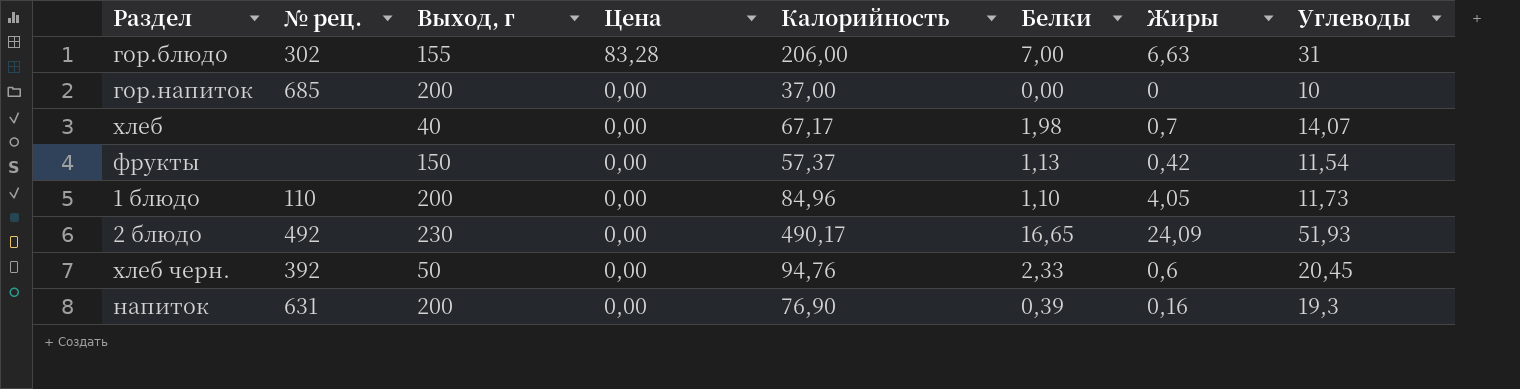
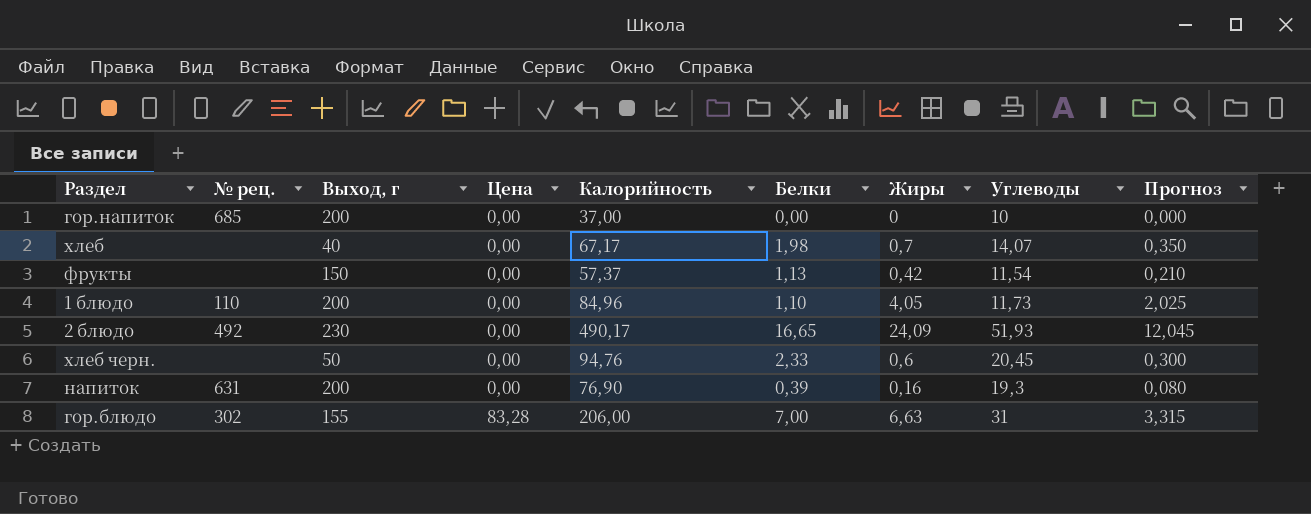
row order: Цена descending -> Цена ascending
column Прогноз | formula: none -> [Жиры] * 0,5
хлеб черн. | № рец.: 392 -> none

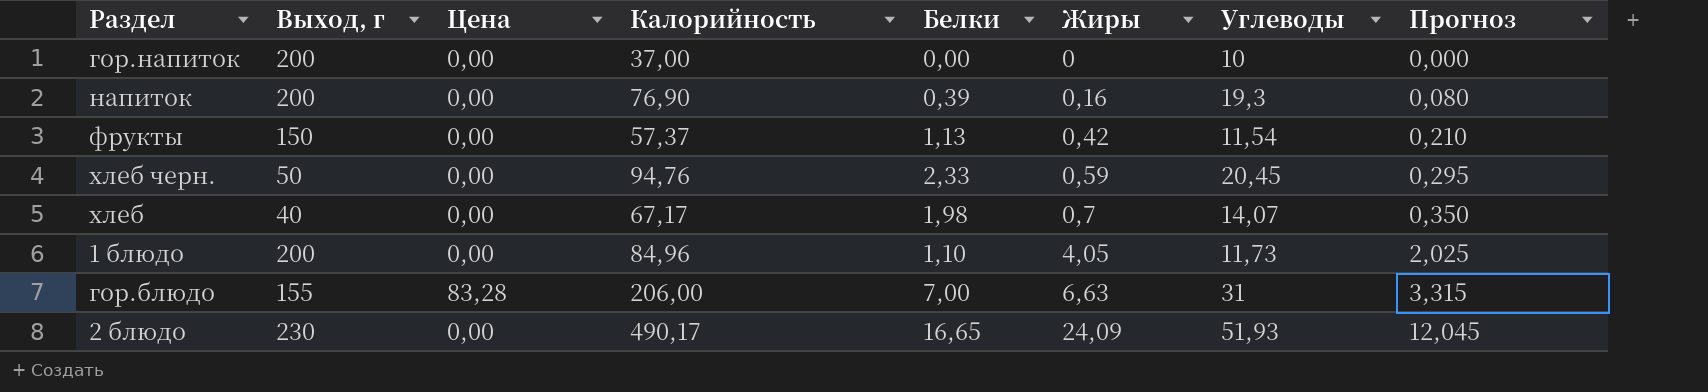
row order: Цена ascending -> Жиры ascending
column № рец. | position: 2 -> none
хлеб черн. | Жиры: 0,6 -> 0,59
хлеб черн. | Прогноз: 0,300 -> 0,295

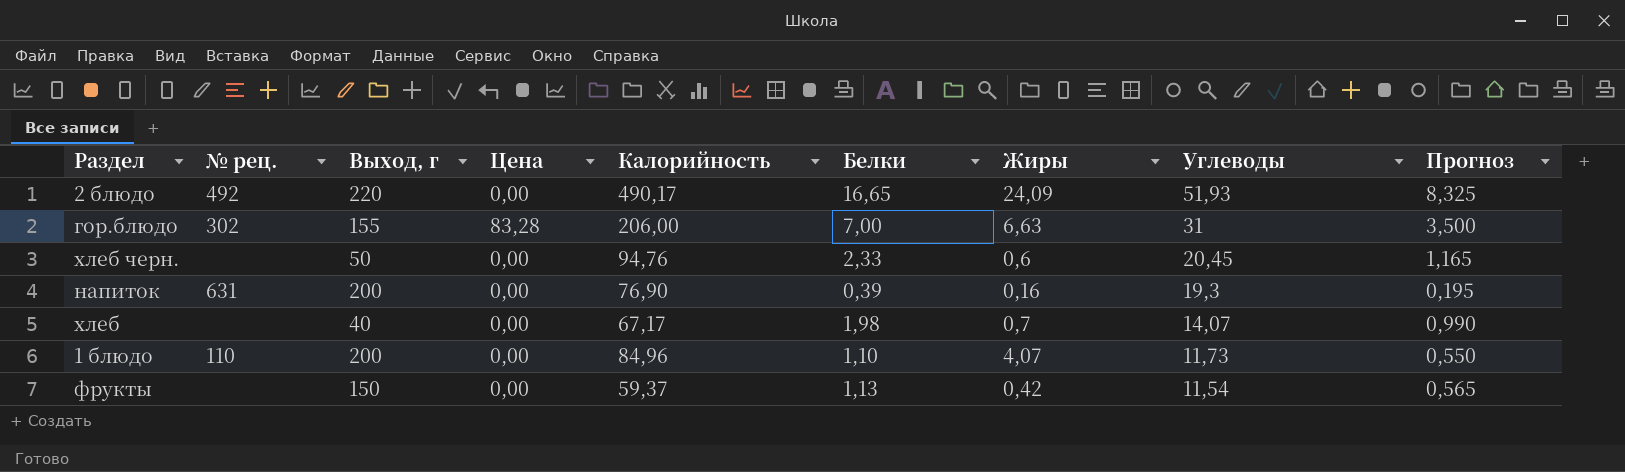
row order: Жиры ascending -> Углеводы descending
column № рец. | position: none -> 2
column Прогноз | formula: [Жиры] * 0,5 -> [Белки] * 0,5
row гор.напиток: 200 | 0,00 | 37,00 | 0,00 | 0 | 10 | 0,000 -> none
2 блюдо | Выход, г: 230 -> 220
хлеб черн. | Жиры: 0,59 -> 0,6
1 блюдо | Жиры: 4,05 -> 4,07
фрукты | Калорийность: 57,37 -> 59,37

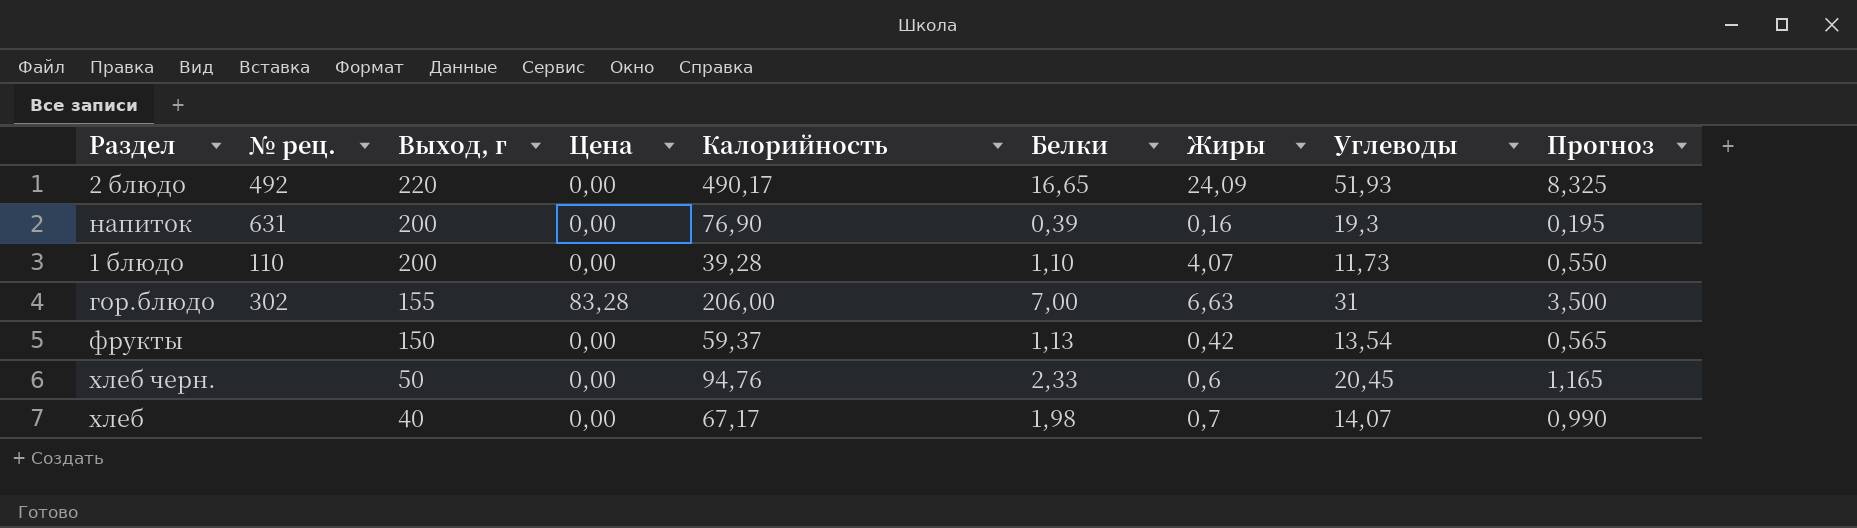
row order: Углеводы descending -> Выход, г descending
1 блюдо | Калорийность: 84,96 -> 39,28
фрукты | Углеводы: 11,54 -> 13,54

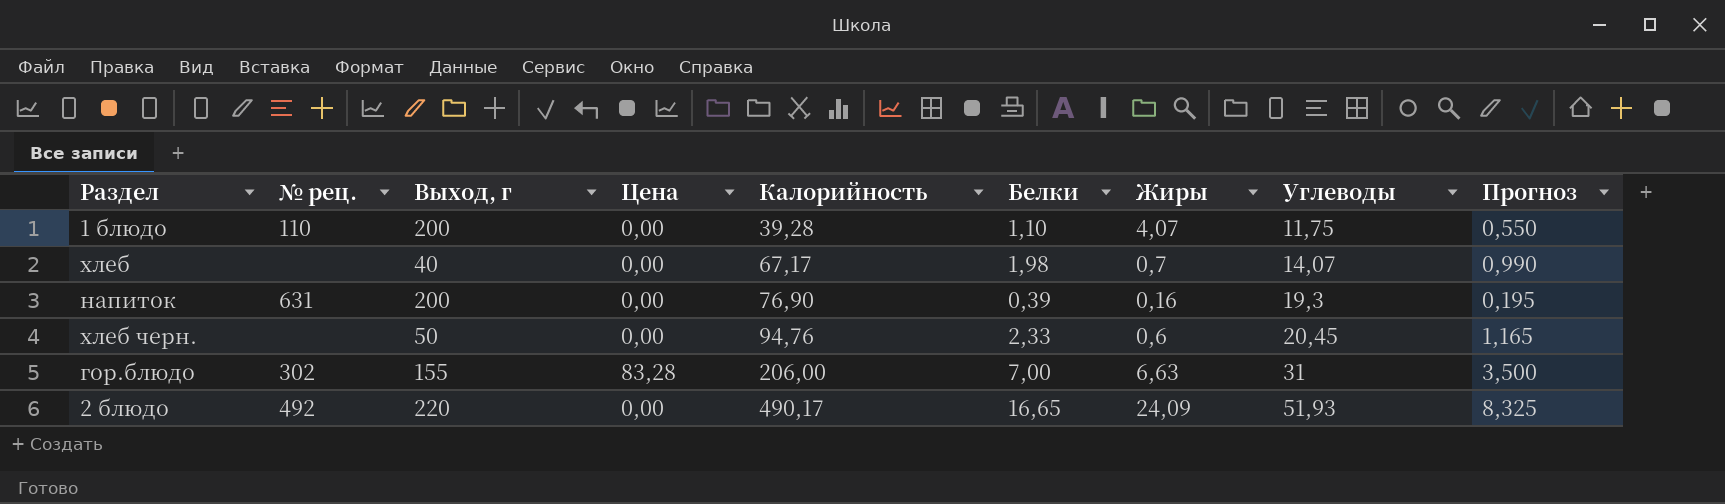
row order: Выход, г descending -> Калорийность ascending
row фрукты: none | 150 | 0,00 | 59,37 | 1,13 | 0,42 | 13,54 | 0,565 -> none
1 блюдо | Углеводы: 11,73 -> 11,75

